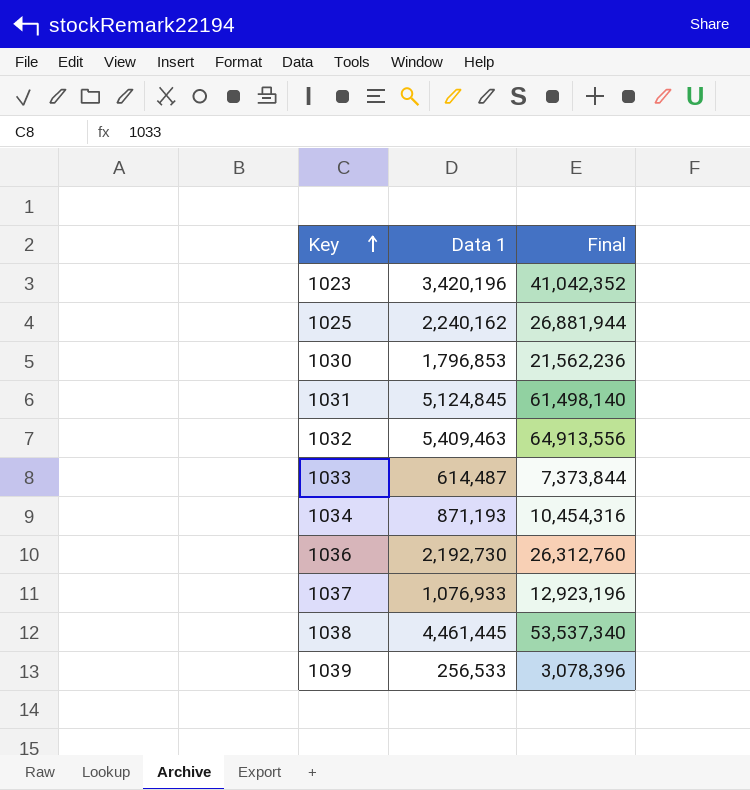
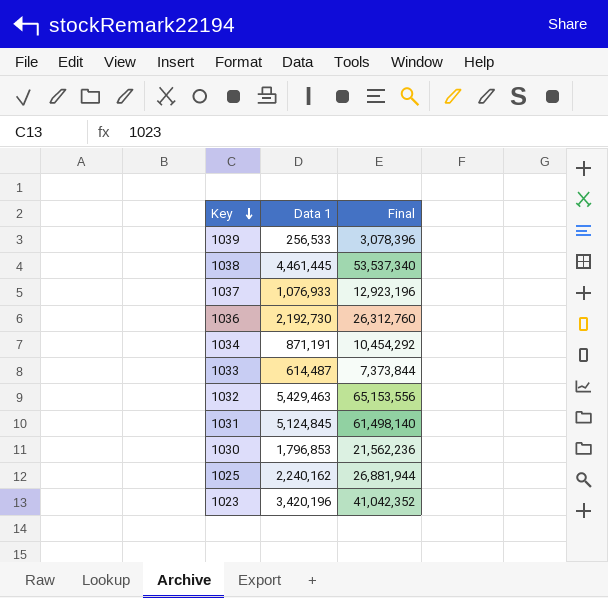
row order: Key ascending -> Key descending
1034 | Data 1: 871,193 -> 871,191
1034 | Final: 10,454,316 -> 10,454,292
1032 | Data 1: 5,409,463 -> 5,429,463
1032 | Final: 64,913,556 -> 65,153,556

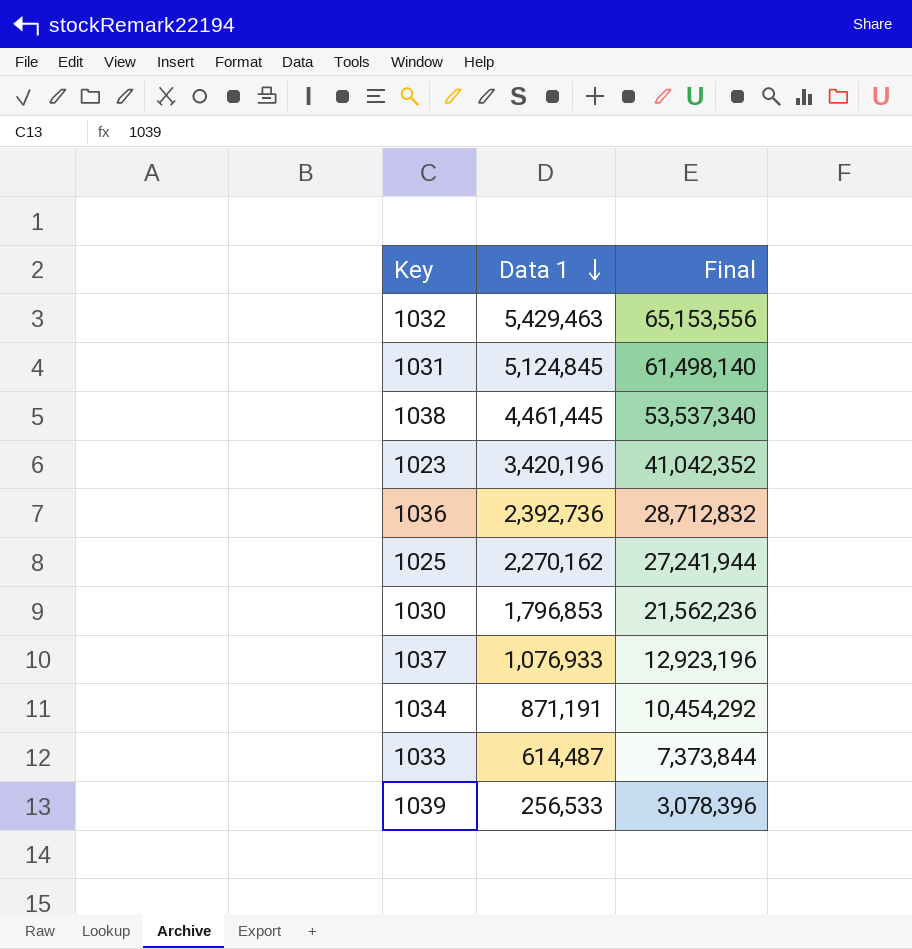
row order: Key descending -> Data 1 descending
1036 | Data 1: 2,192,730 -> 2,392,736
1036 | Final: 26,312,760 -> 28,712,832
1025 | Data 1: 2,240,162 -> 2,270,162
1025 | Final: 26,881,944 -> 27,241,944

